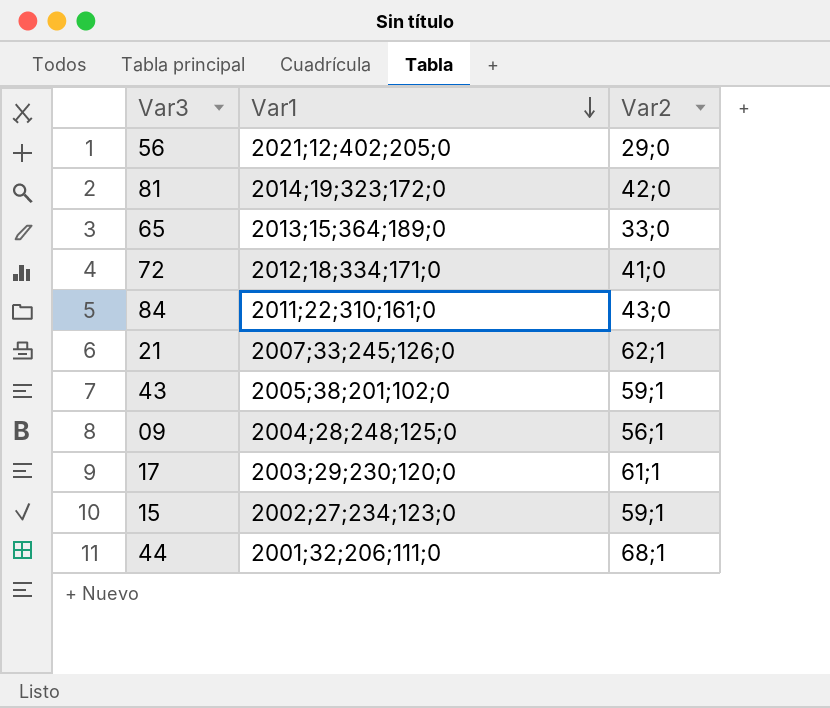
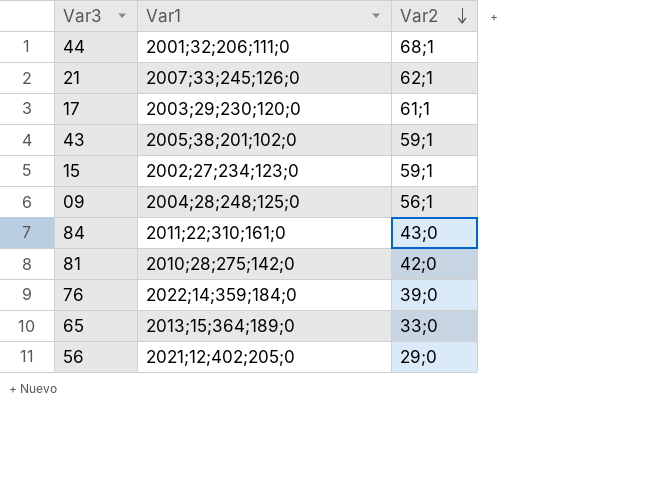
row order: Var1 descending -> Var2 descending
row 72: 2012;18;334;171;0 | 41;0 -> none
81 | Var1: 2014;19;323;172;0 -> 2010;28;275;142;0
row 76: none -> 2022;14;359;184;0 | 39;0

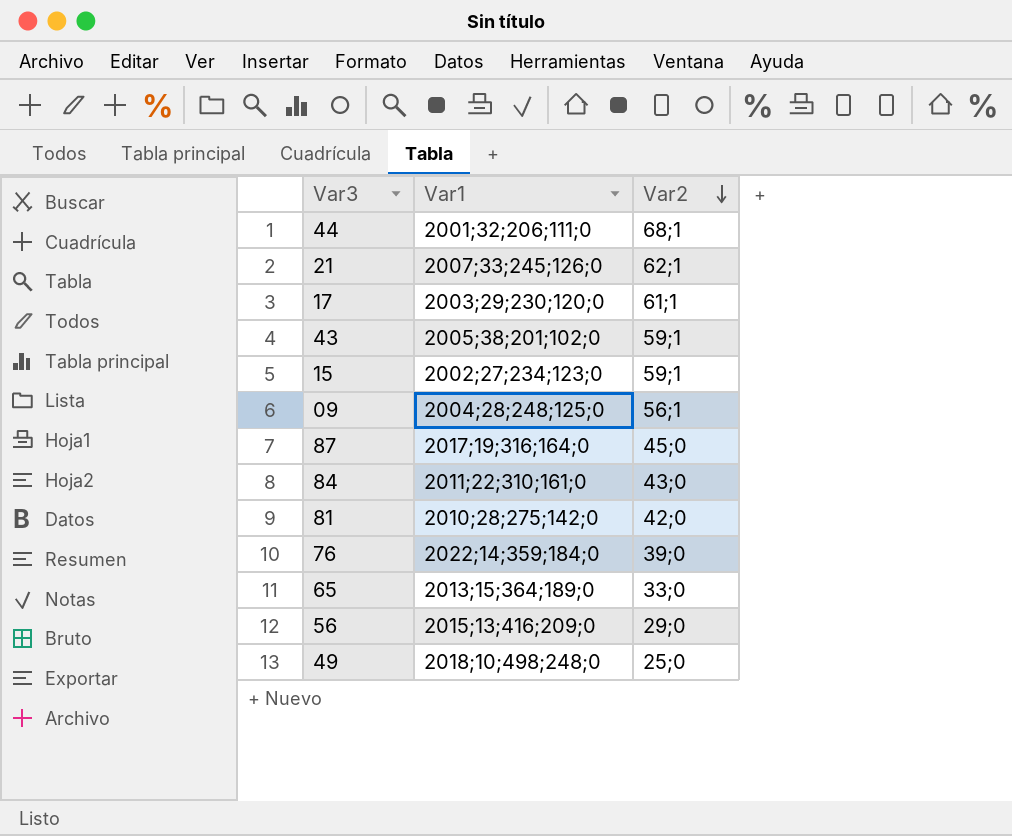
row 87: none -> 2017;19;316;164;0 | 45;0
56 | Var1: 2021;12;402;205;0 -> 2015;13;416;209;0
row 49: none -> 2018;10;498;248;0 | 25;0

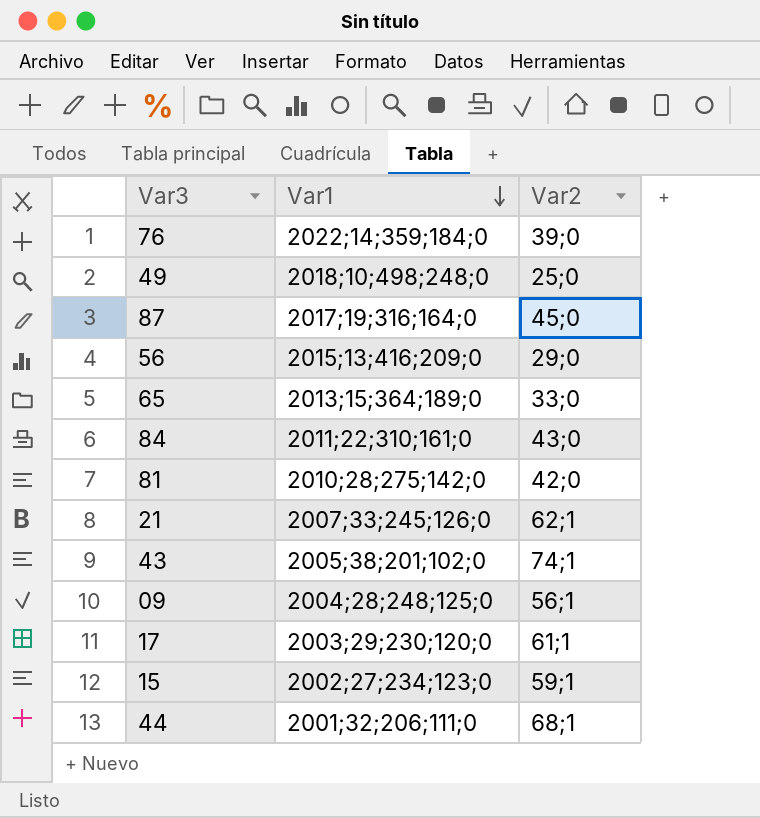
row order: Var2 descending -> Var1 descending
43 | Var2: 59;1 -> 74;1

